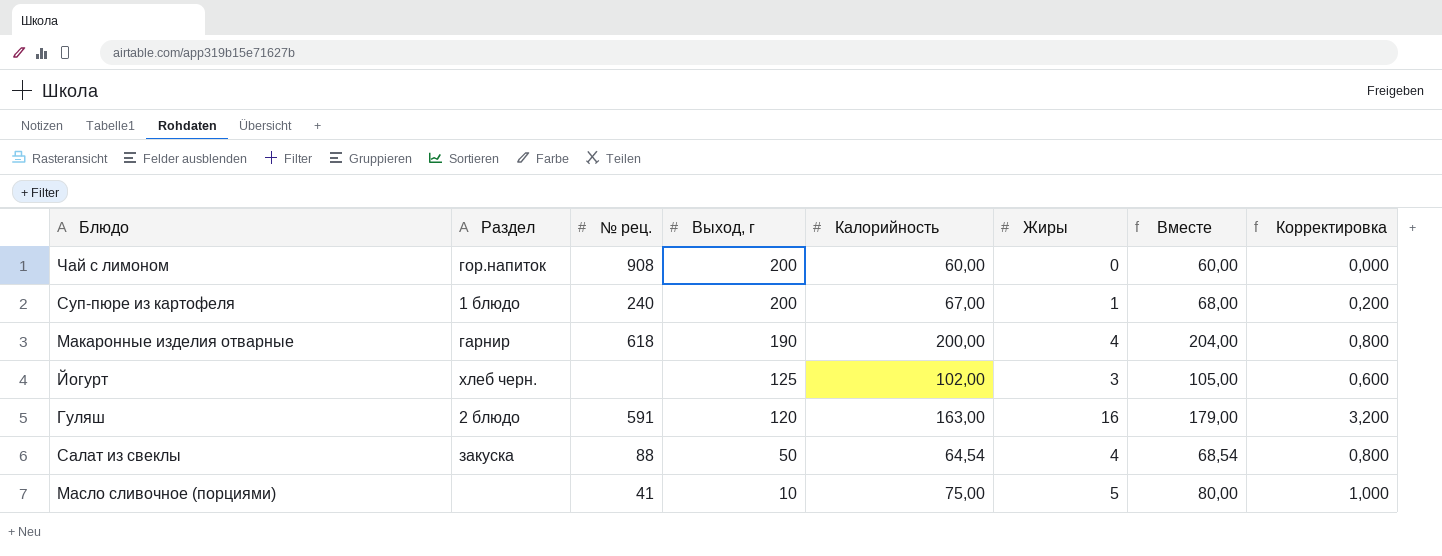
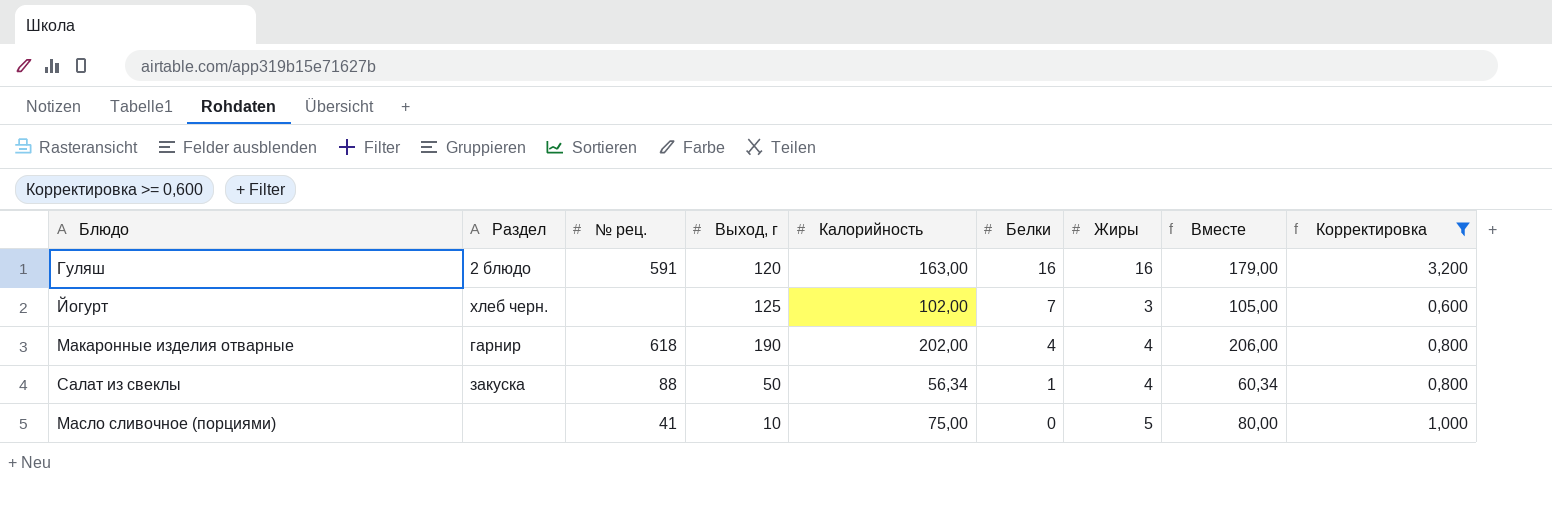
filter: none -> Корректировка >= 0,600
row order: Выход, г descending -> Белки descending
column Белки | position: none -> 6
Макаронные изделия отварные | Калорийность: 200,00 -> 202,00
Макаронные изделия отварные | Вместе: 204,00 -> 206,00
Салат из свеклы | Калорийность: 64,54 -> 56,34
Салат из свеклы | Вместе: 68,54 -> 60,34

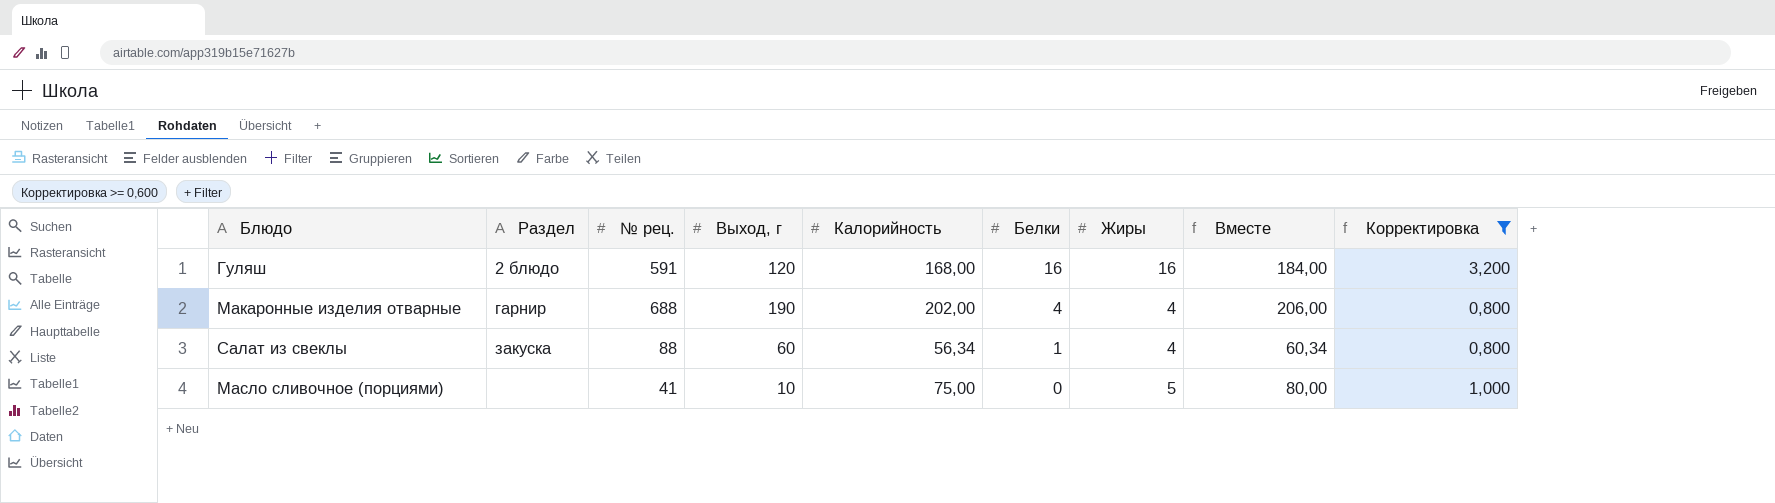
row Йогурт: хлеб черн. | none | 125 | 102,00 | 7 | 3 | 105,00 | 0,600 -> none
Гуляш | Калорийность: 163,00 -> 168,00
Гуляш | Вместе: 179,00 -> 184,00
Макаронные изделия отварные | № рец.: 618 -> 688
Салат из свеклы | Выход, г: 50 -> 60

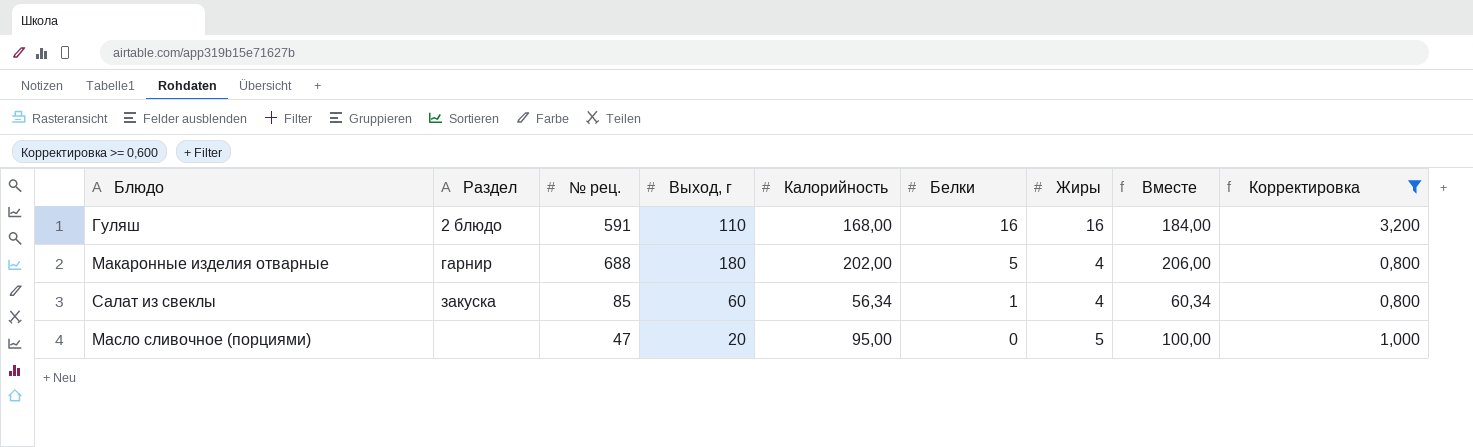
Гуляш | Выход, г: 120 -> 110
Макаронные изделия отварные | Выход, г: 190 -> 180
Макаронные изделия отварные | Белки: 4 -> 5
Салат из свеклы | № рец.: 88 -> 85
Масло сливочное (порциями) | № рец.: 41 -> 47
Масло сливочное (порциями) | Выход, г: 10 -> 20
Масло сливочное (порциями) | Калорийность: 75,00 -> 95,00
Масло сливочное (порциями) | Вместе: 80,00 -> 100,00

